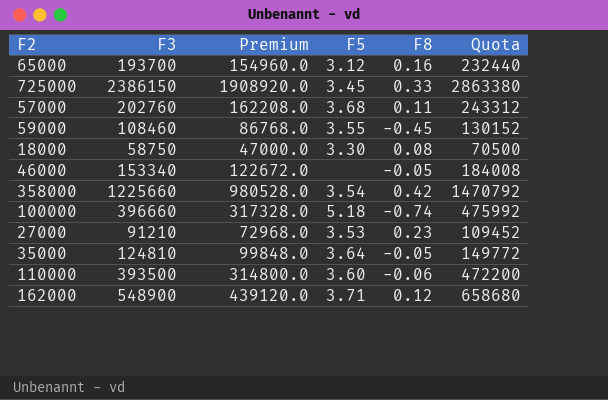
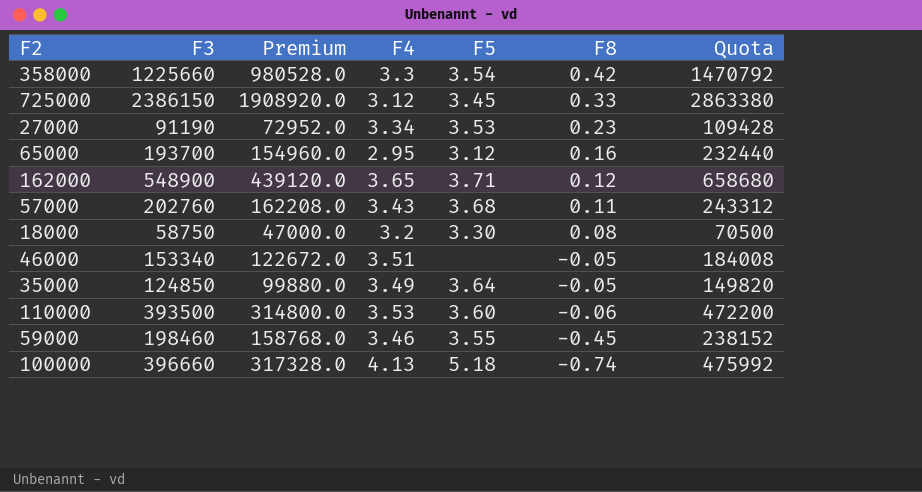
row order: none -> F8 descending
column F4 | position: none -> 4
27000 | F3: 91210 -> 91190
27000 | Premium: 72968.0 -> 72952.0
27000 | Quota: 109452 -> 109428
35000 | F3: 124810 -> 124850
35000 | Premium: 99848.0 -> 99880.0
35000 | Quota: 149772 -> 149820
59000 | F3: 108460 -> 198460
59000 | Premium: 86768.0 -> 158768.0
59000 | Quota: 130152 -> 238152

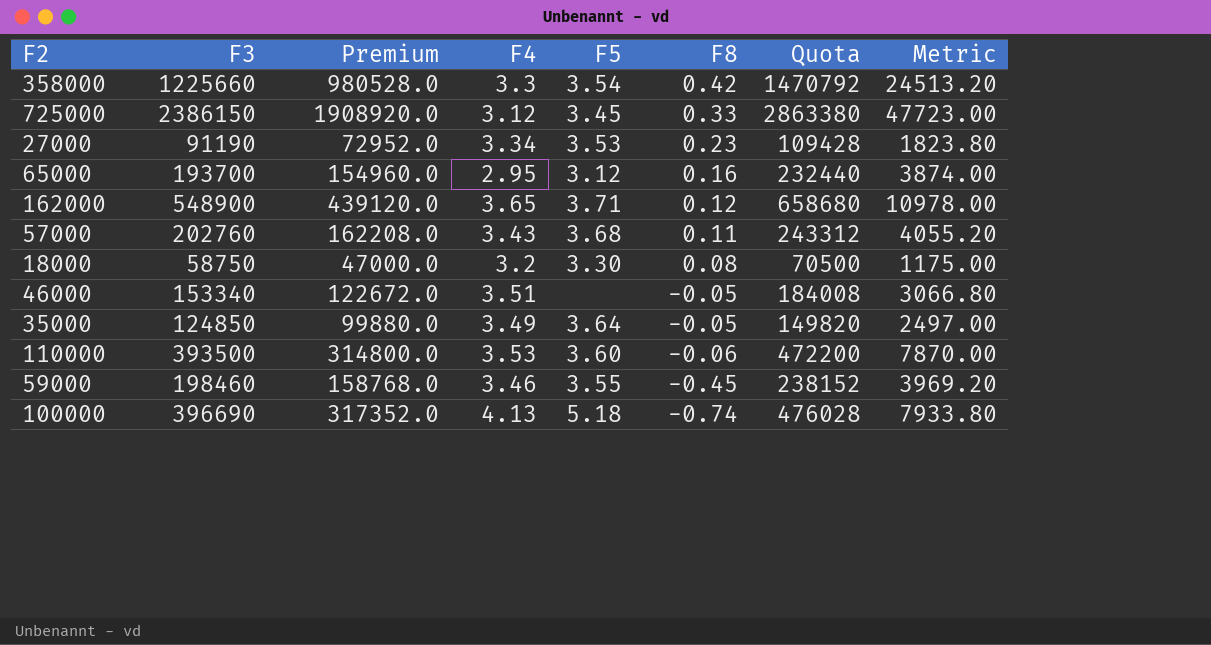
column Metric | formula: none -> [F3] * 0.02
100000 | F3: 396660 -> 396690
100000 | Premium: 317328.0 -> 317352.0
100000 | Quota: 475992 -> 476028

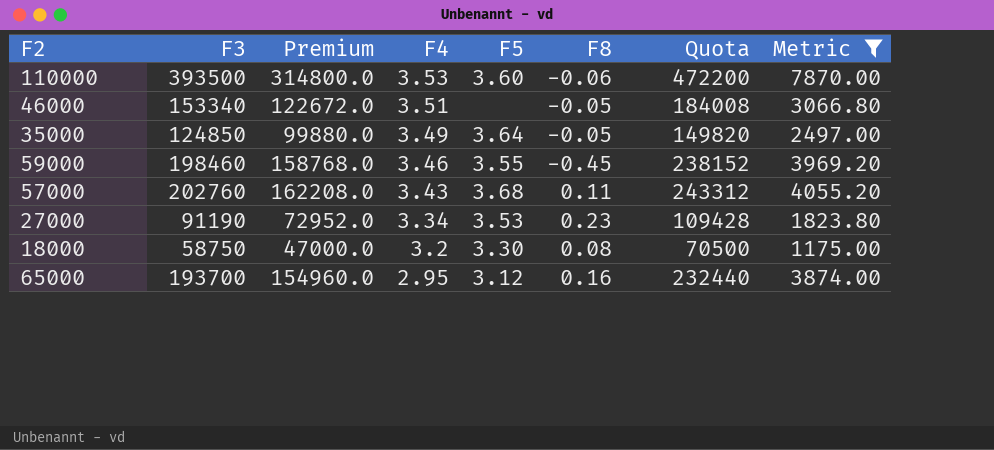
filter: none -> Metric <= 7870.00
row order: F8 descending -> F4 descending

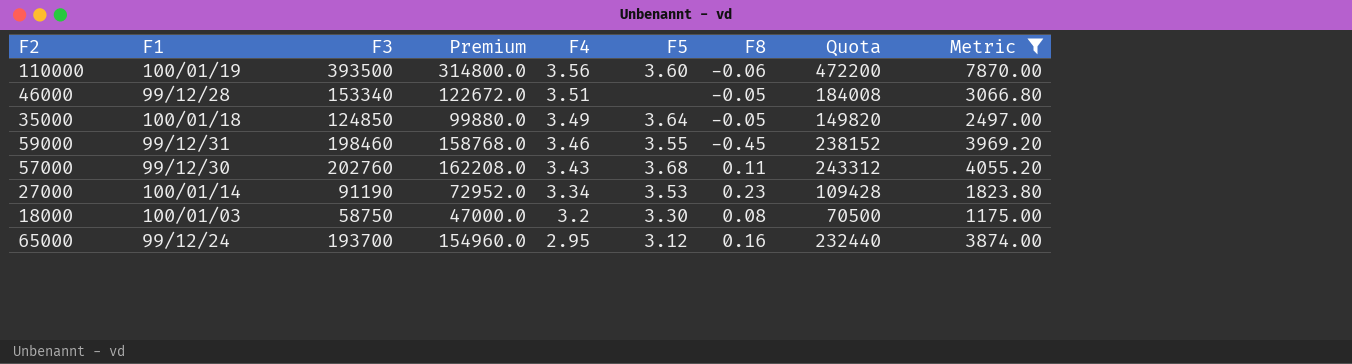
column F1 | position: none -> 2
110000 | F4: 3.53 -> 3.56

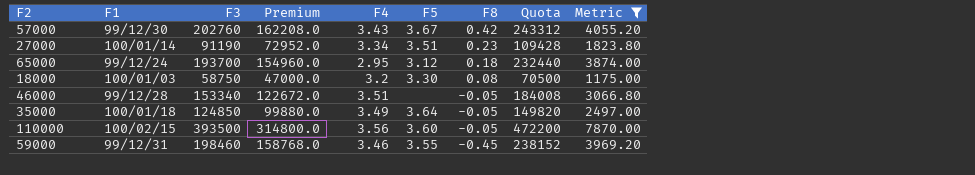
row order: F4 descending -> F8 descending
57000 | F5: 3.68 -> 3.67
57000 | F8: 0.11 -> 0.42
27000 | F5: 3.53 -> 3.51
65000 | F8: 0.16 -> 0.18
110000 | F1: 100/01/19 -> 100/02/15
110000 | F8: -0.06 -> -0.05

